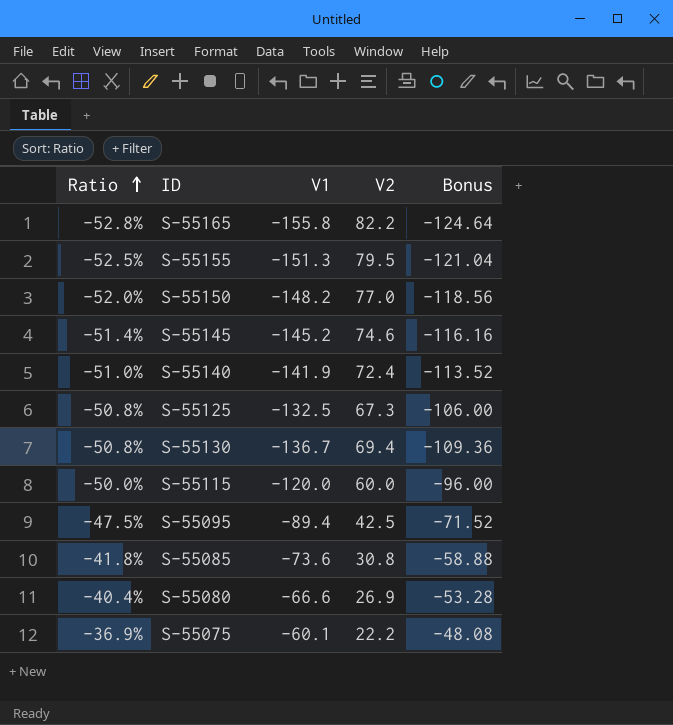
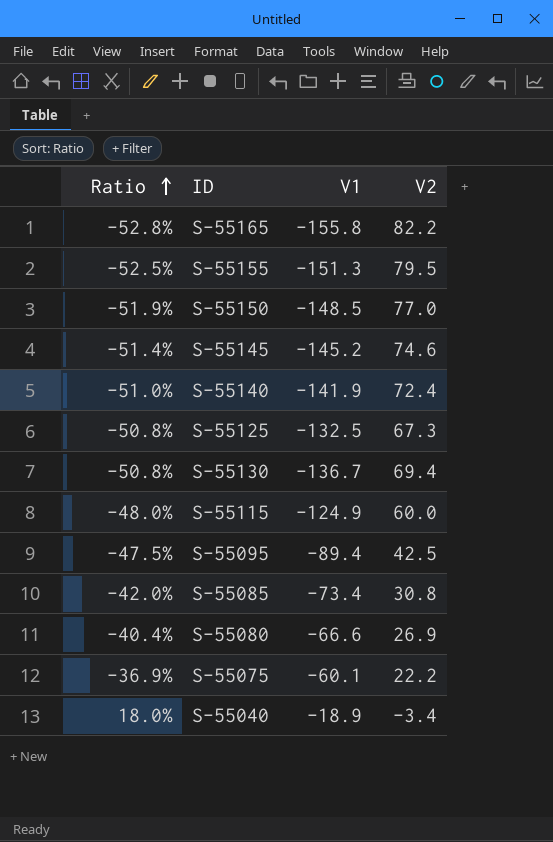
column Bonus | formula: [V1] * 0.8 -> none
S-55150 | Ratio: -52.0% -> -51.9%
S-55150 | V1: -148.2 -> -148.5
S-55115 | Ratio: -50.0% -> -48.0%
S-55115 | V1: -120.0 -> -124.9
S-55085 | Ratio: -41.8% -> -42.0%
S-55085 | V1: -73.6 -> -73.4
row S-55040: none -> 18.0% | -18.9 | -3.4

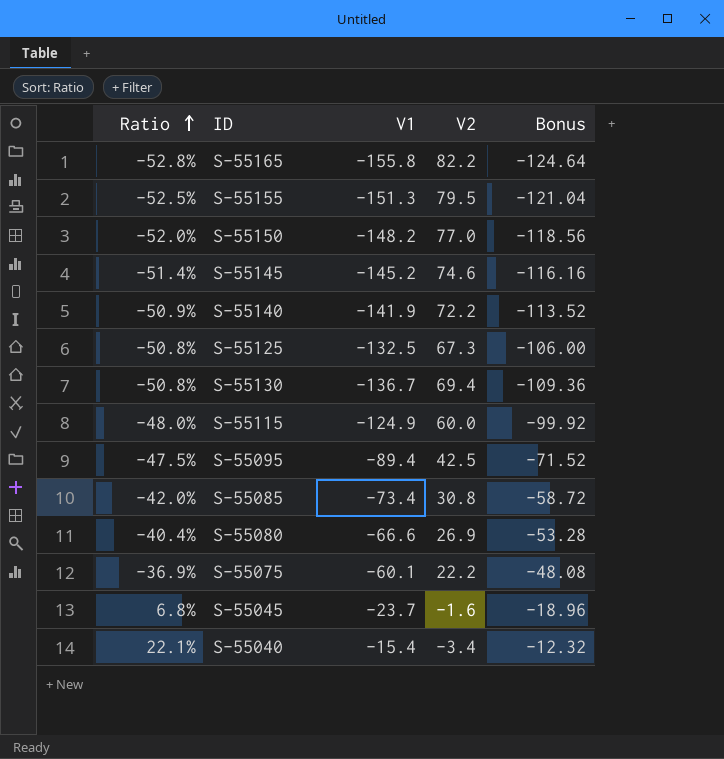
column Bonus | formula: none -> [V1] * 0.8
S-55150 | Ratio: -51.9% -> -52.0%
S-55150 | V1: -148.5 -> -148.2
S-55140 | Ratio: -51.0% -> -50.9%
S-55140 | V2: 72.4 -> 72.2
row S-55045: none -> 6.8% | -23.7 | -1.6 | -18.96
S-55040 | Ratio: 18.0% -> 22.1%
S-55040 | V1: -18.9 -> -15.4

